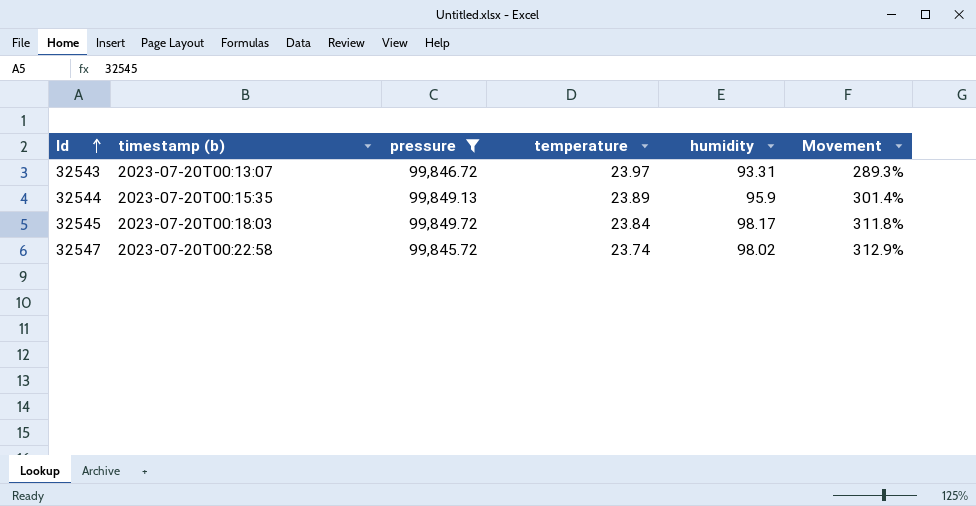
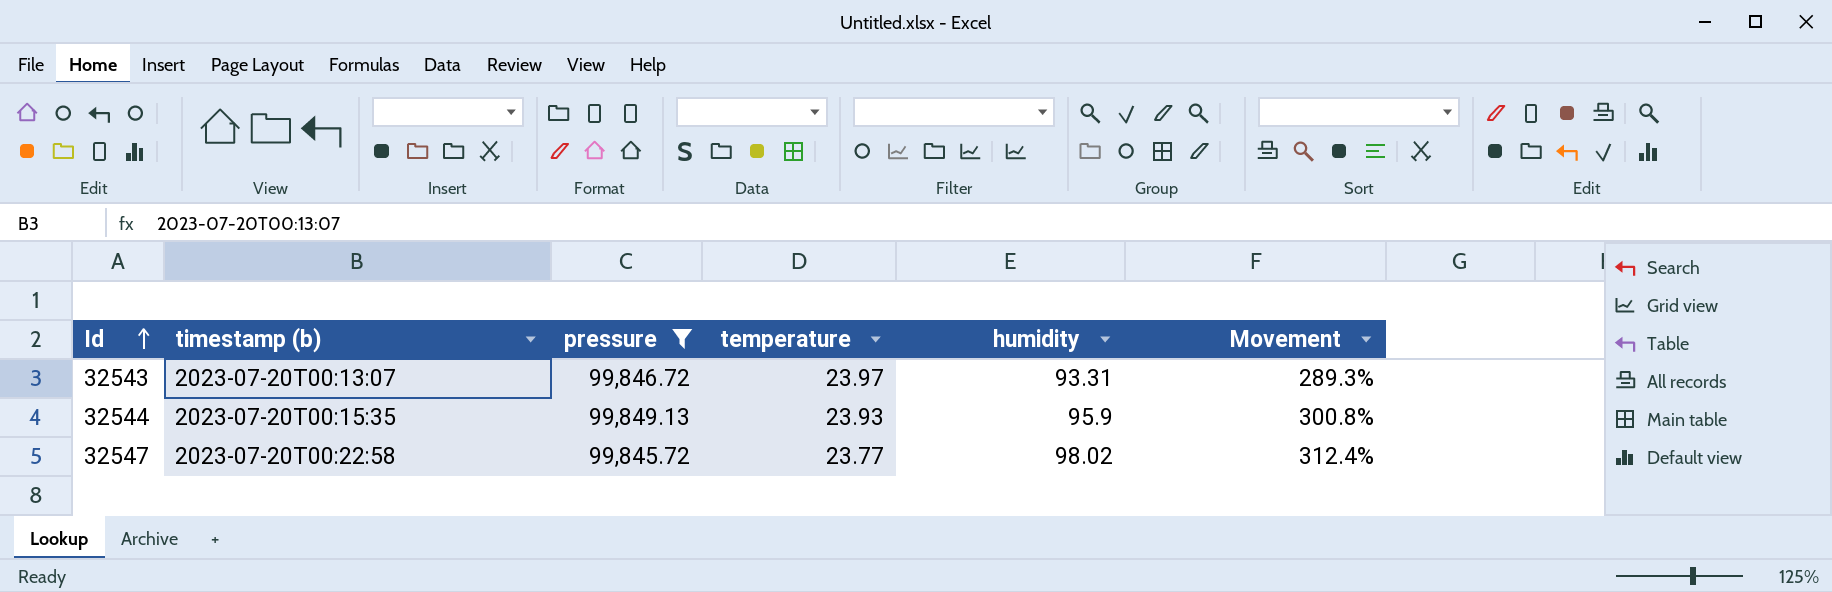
row 32545: 2023-07-20T00:18:03 | 99,849.72 | 23.84 | 98.17 | 311.8% -> none
32544 | temperature: 23.89 -> 23.93
32544 | Movement: 301.4% -> 300.8%
32547 | temperature: 23.74 -> 23.77
32547 | Movement: 312.9% -> 312.4%

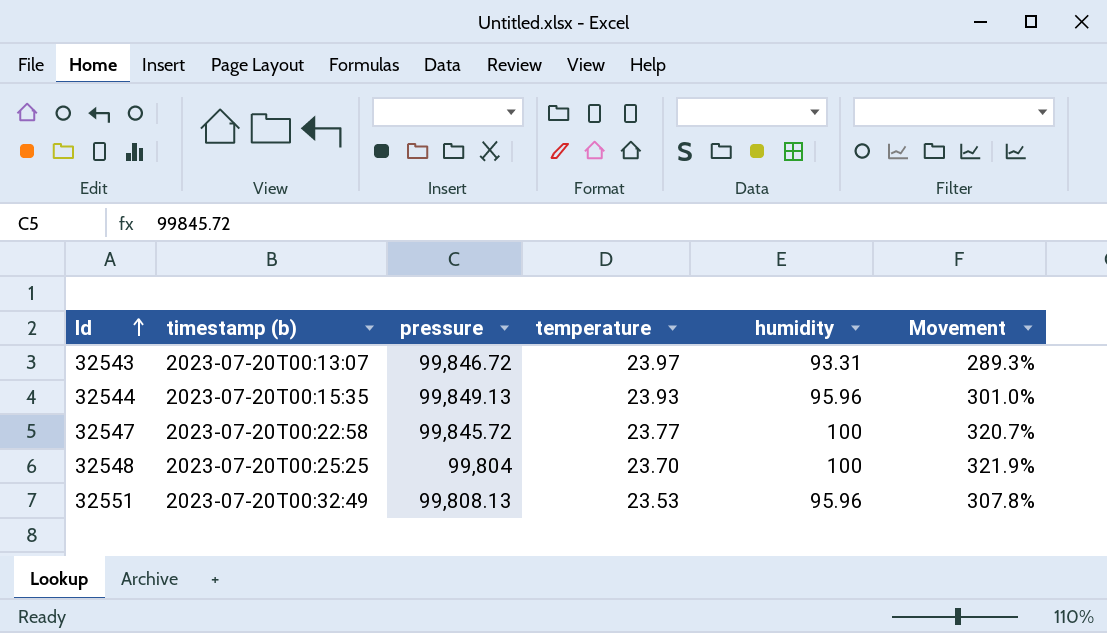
filter: pressure >= 99,845.72 -> none
32544 | humidity: 95.9 -> 95.96
32544 | Movement: 300.8% -> 301.0%
32547 | humidity: 98.02 -> 100
32547 | Movement: 312.4% -> 320.7%

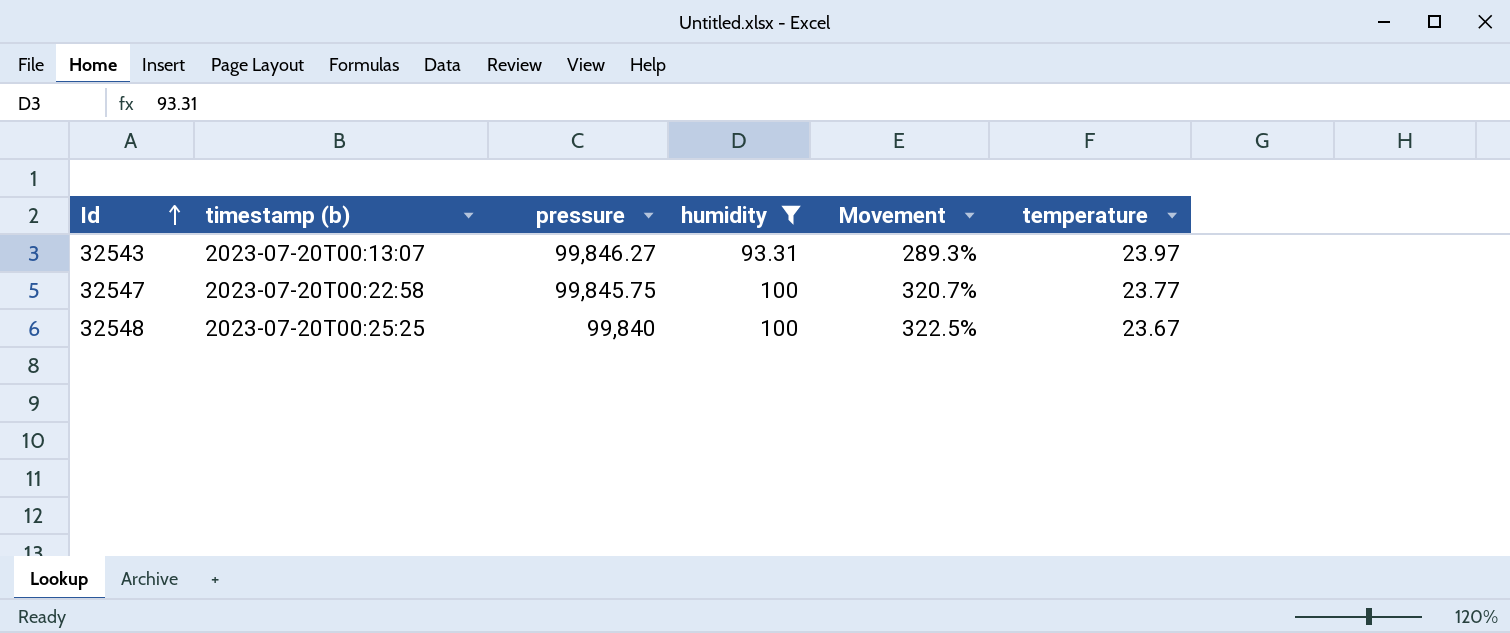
filter: none -> humidity != 95.96
column temperature | position: 4 -> 6
32543 | pressure: 99,846.72 -> 99,846.27
32547 | pressure: 99,845.72 -> 99,845.75
32548 | pressure: 99,804 -> 99,840
32548 | Movement: 321.9% -> 322.5%
32548 | temperature: 23.70 -> 23.67

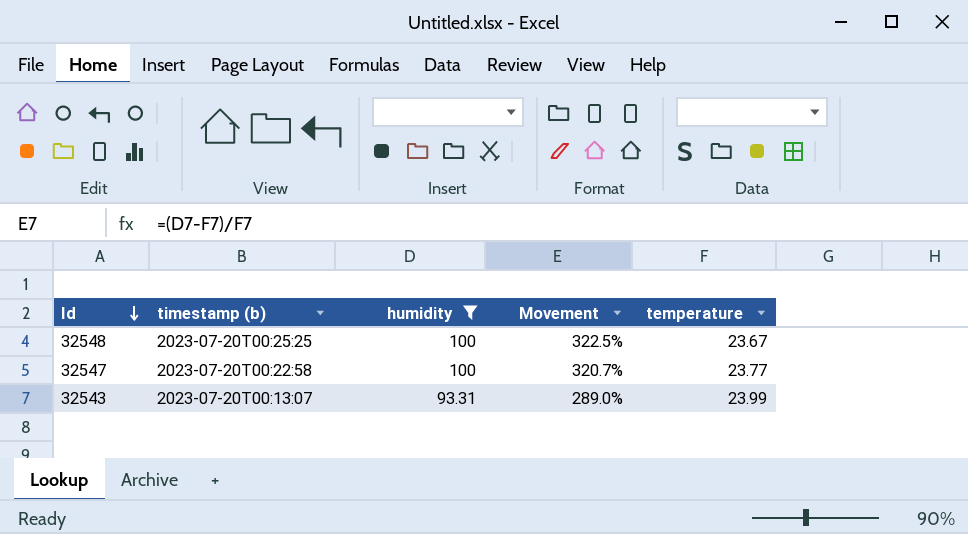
row order: Id ascending -> Id descending
column pressure | position: 3 -> none
32543 | Movement: 289.3% -> 289.0%
32543 | temperature: 23.97 -> 23.99

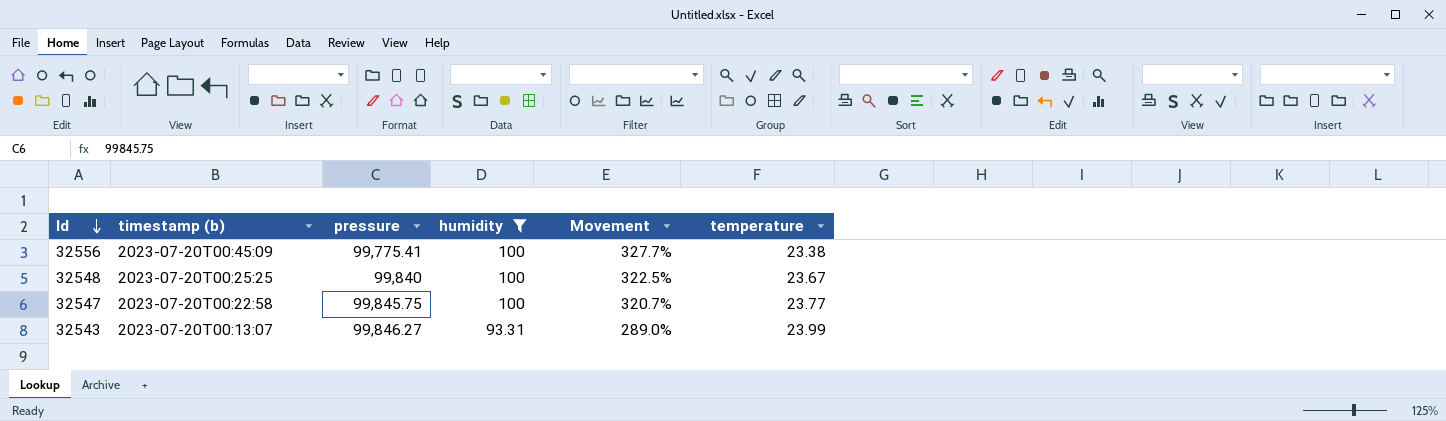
column pressure | position: none -> 3
row 32556: none -> 2023-07-20T00:45:09 | 99,775.41 | 100 | 327.7% | 23.38

